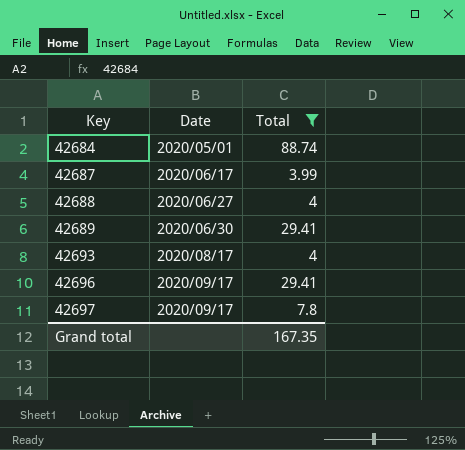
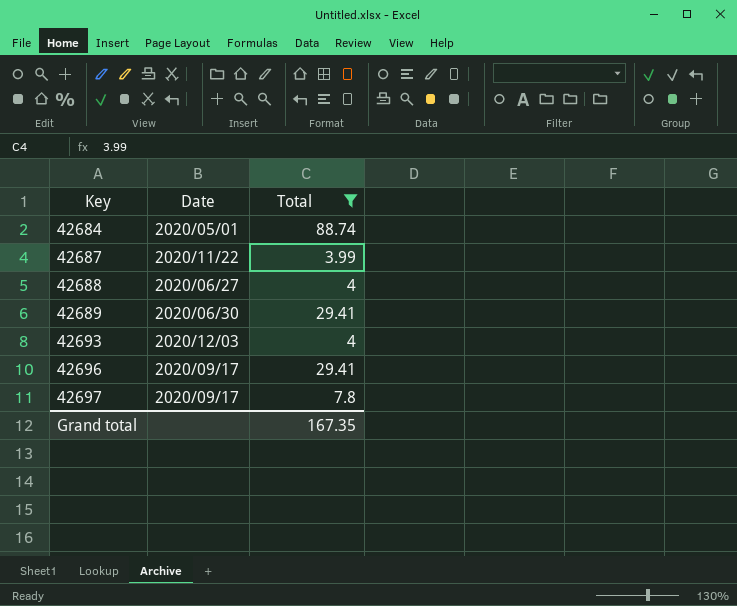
42687 | Date: 2020/06/17 -> 2020/11/22
42693 | Date: 2020/08/17 -> 2020/12/03

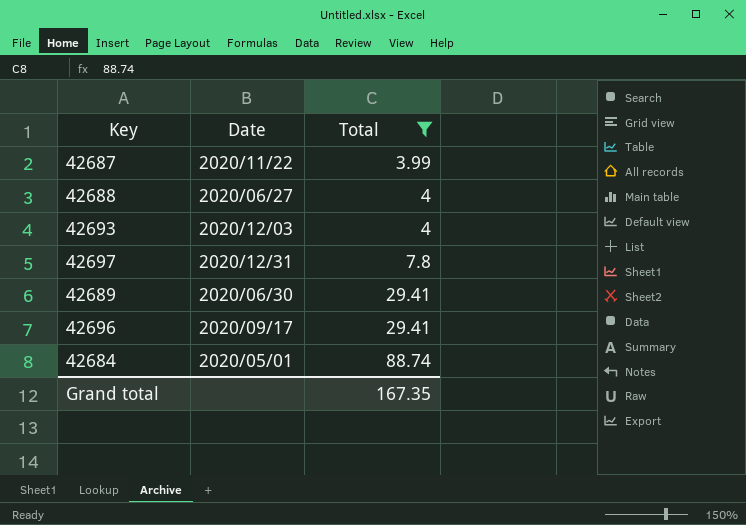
row order: Key ascending -> Total ascending
42697 | Date: 2020/09/17 -> 2020/12/31

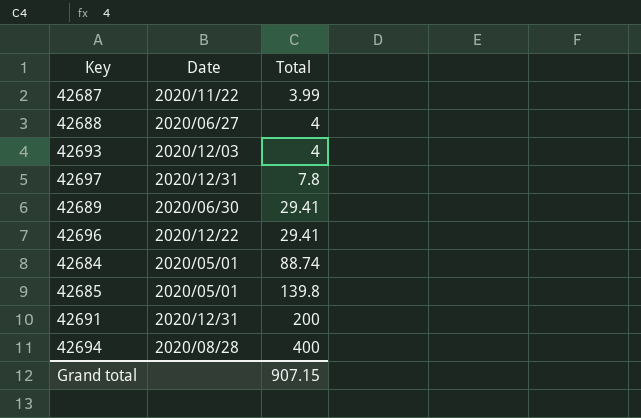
filter: Total <= 88.74 -> none
42696 | Date: 2020/09/17 -> 2020/12/22
Grand total | Total: 167.35 -> 907.15

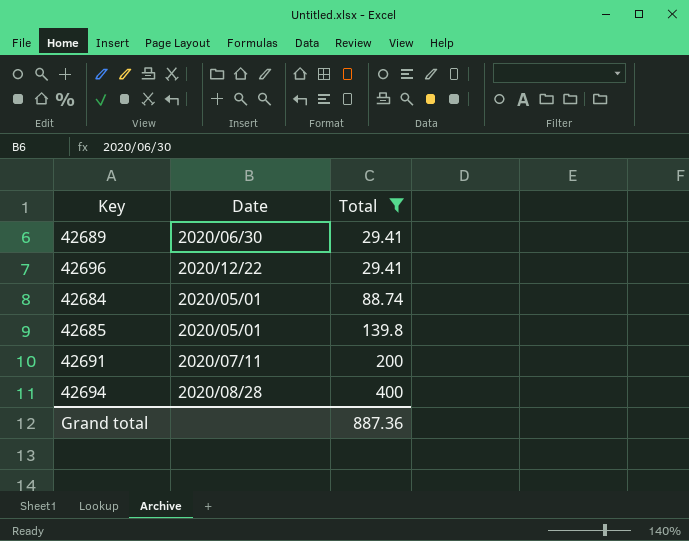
filter: none -> Total >= 29.41
42691 | Date: 2020/12/31 -> 2020/07/11
Grand total | Total: 907.15 -> 887.36

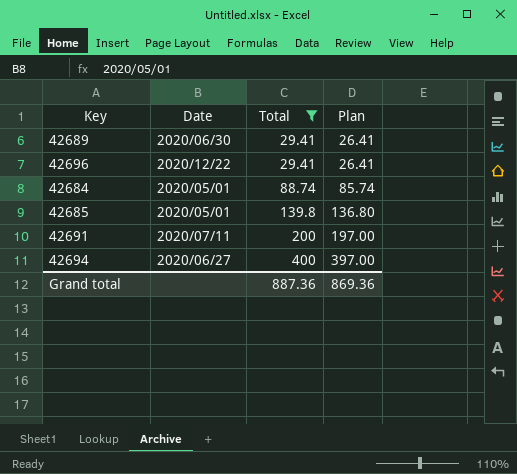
column Plan | formula: none -> [Total] - 3
42694 | Date: 2020/08/28 -> 2020/06/27

